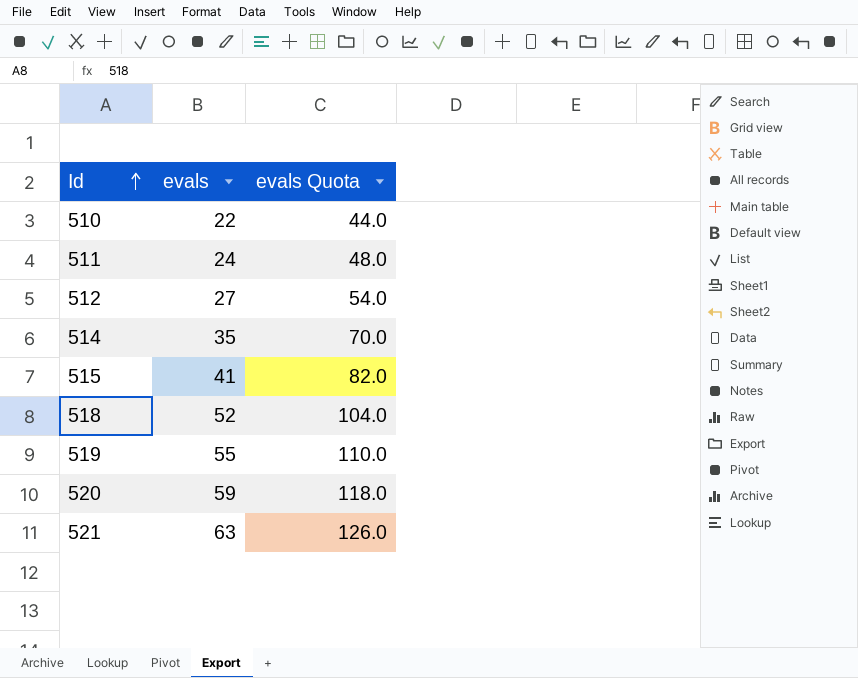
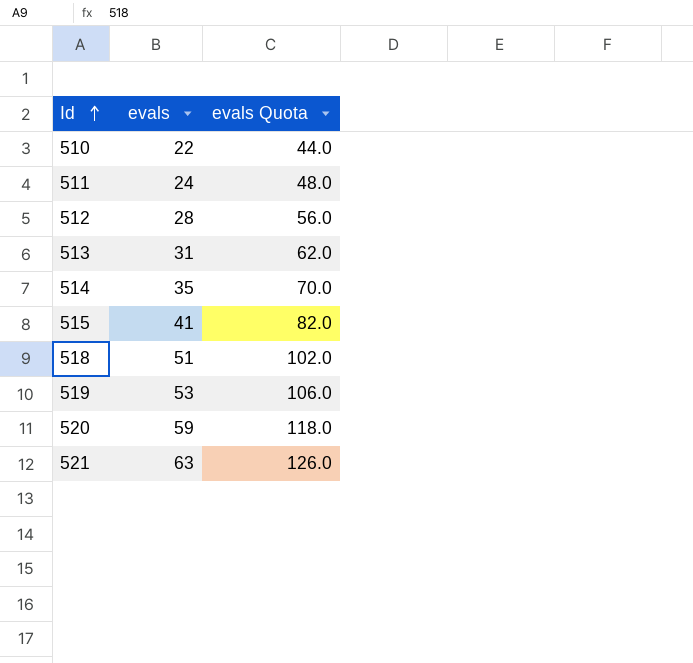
512 | evals: 27 -> 28
512 | evals Quota: 54.0 -> 56.0
row 513: none -> 31 | 62.0
518 | evals: 52 -> 51
518 | evals Quota: 104.0 -> 102.0
519 | evals: 55 -> 53
519 | evals Quota: 110.0 -> 106.0

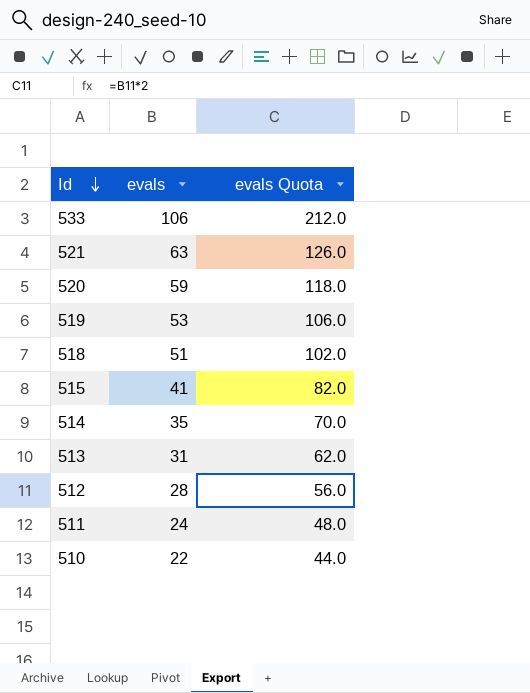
row order: Id ascending -> Id descending
row 533: none -> 106 | 212.0

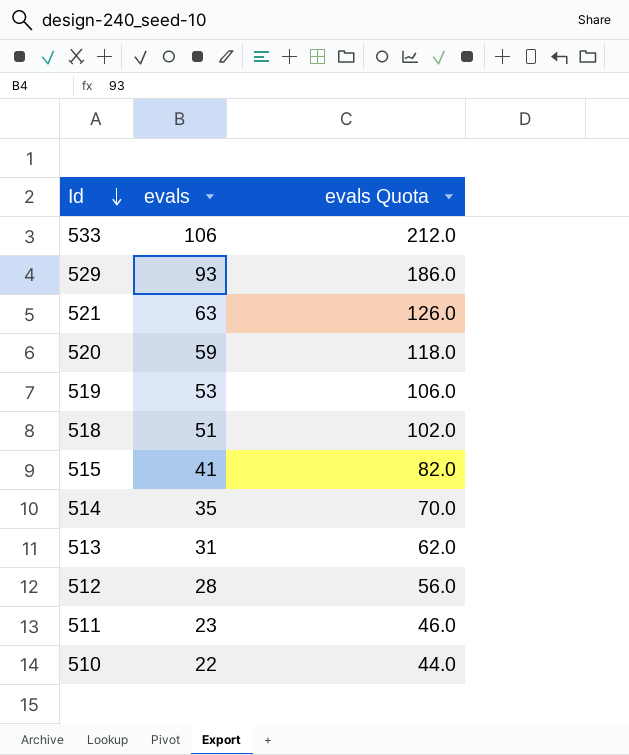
row 529: none -> 93 | 186.0
511 | evals: 24 -> 23
511 | evals Quota: 48.0 -> 46.0

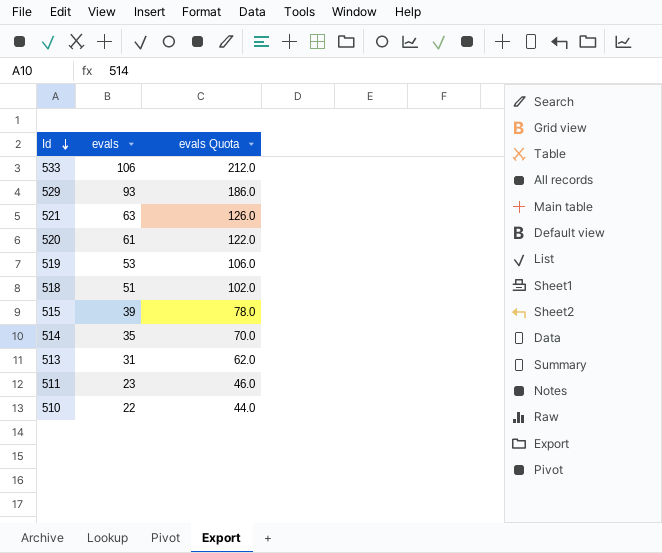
row 512: 28 | 56.0 -> none
520 | evals: 59 -> 61
520 | evals Quota: 118.0 -> 122.0
515 | evals: 41 -> 39
515 | evals Quota: 82.0 -> 78.0

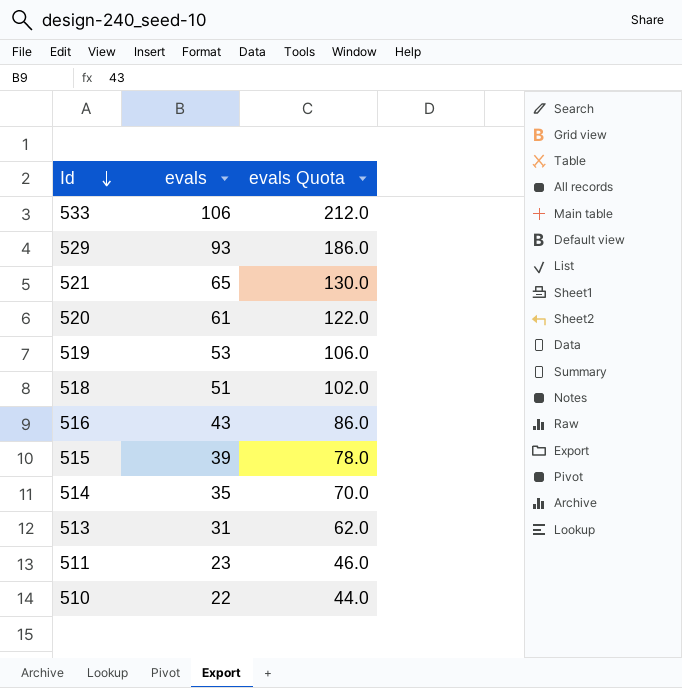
521 | evals: 63 -> 65
521 | evals Quota: 126.0 -> 130.0
row 516: none -> 43 | 86.0

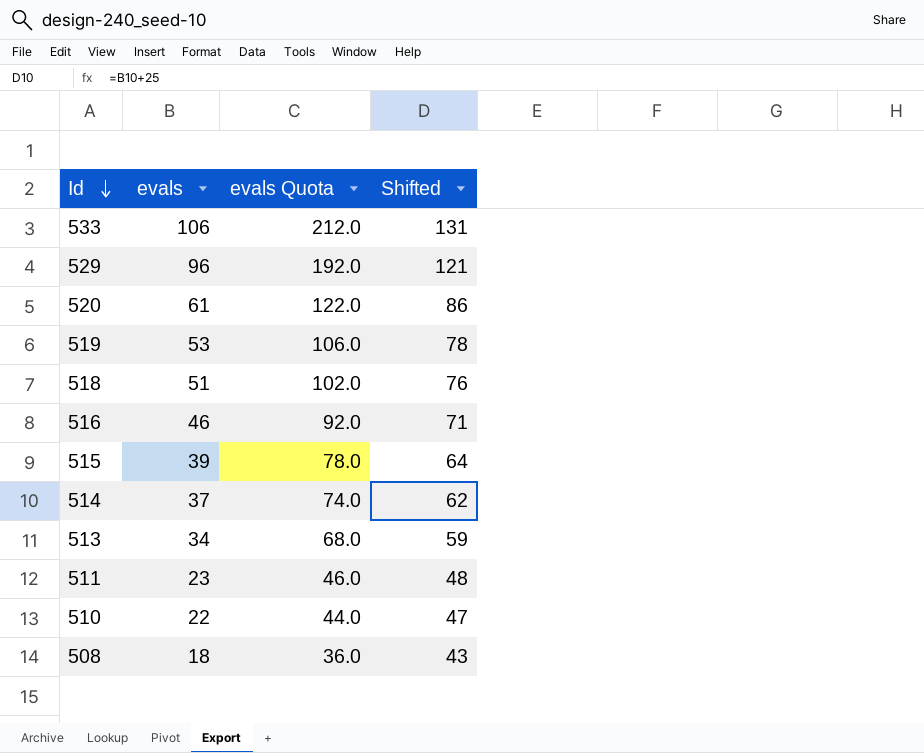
column Shifted | formula: none -> [evals] + 25
row 521: 65 | 130.0 -> none
529 | evals: 93 -> 96
529 | evals Quota: 186.0 -> 192.0
516 | evals: 43 -> 46
516 | evals Quota: 86.0 -> 92.0
514 | evals: 35 -> 37
514 | evals Quota: 70.0 -> 74.0
513 | evals: 31 -> 34
513 | evals Quota: 62.0 -> 68.0
row 508: none -> 18 | 36.0 | 43

